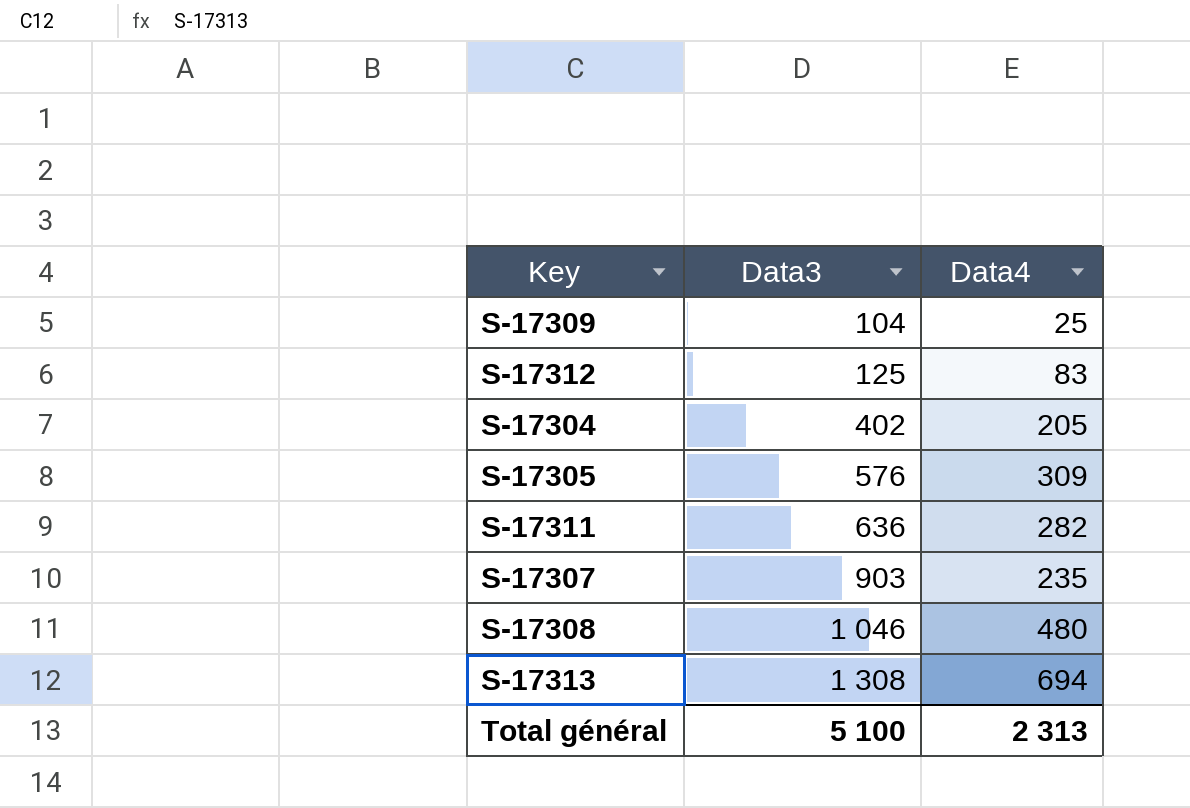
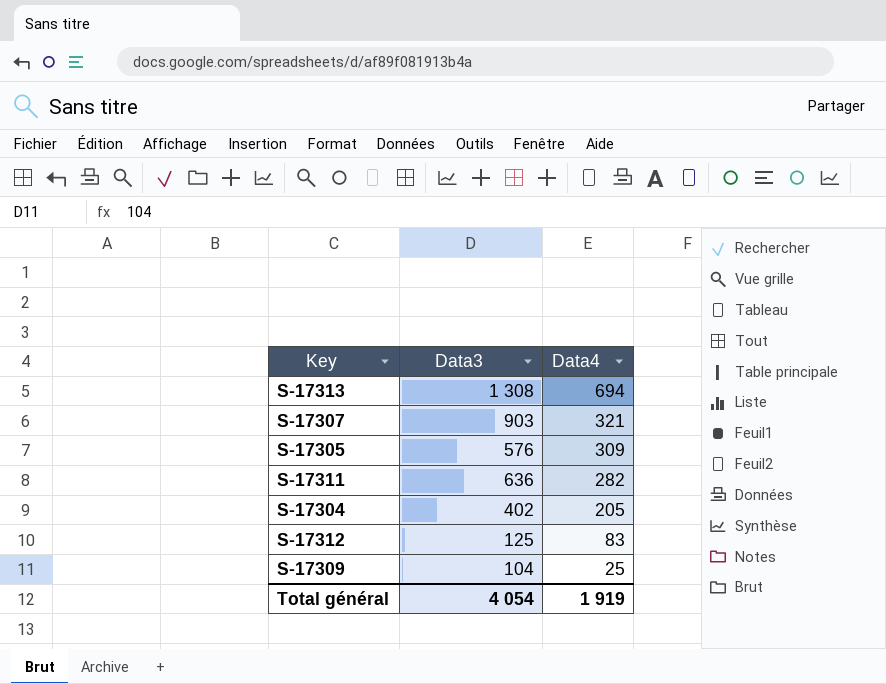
row order: Data3 ascending -> Data4 descending
row S-17308: 1 046 | 480 -> none
S-17307 | Data4: 235 -> 321
Total général | Data3: 5 100 -> 4 054
Total général | Data4: 2 313 -> 1 919

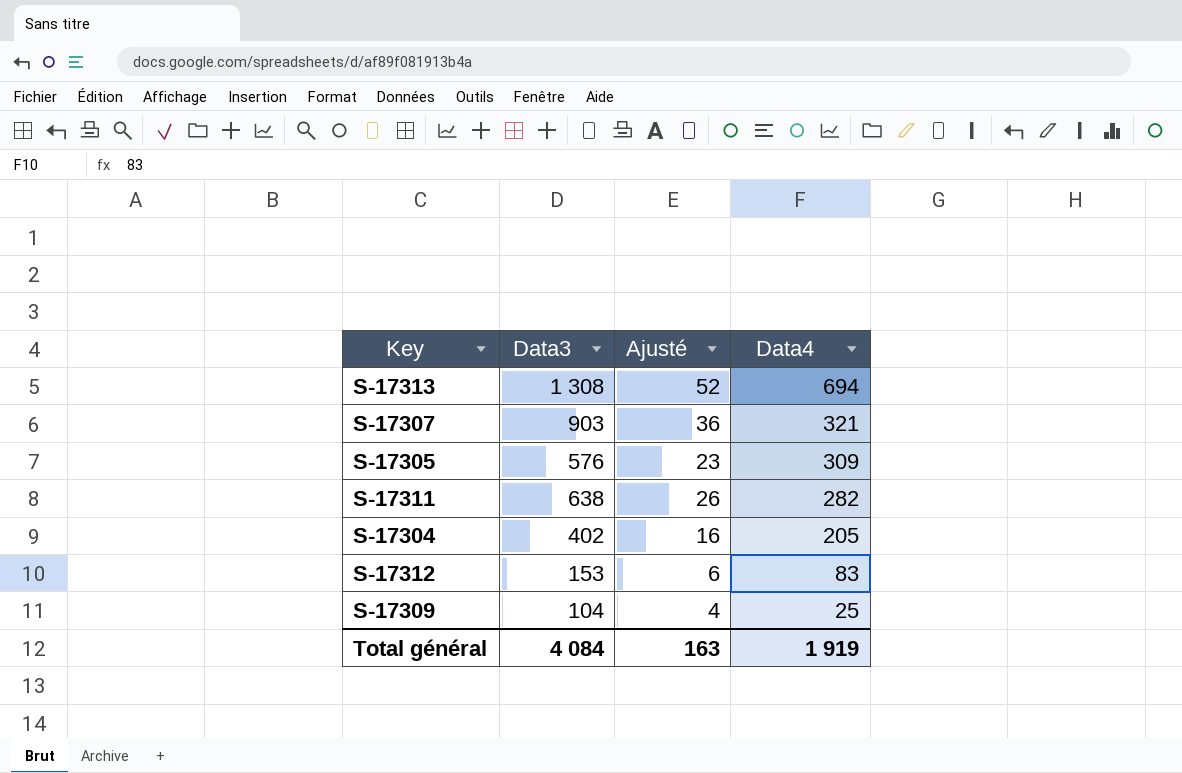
column Ajusté | formula: none -> [Data3] * 0,04
S-17311 | Data3: 636 -> 638
S-17312 | Data3: 125 -> 153
Total général | Data3: 4 054 -> 4 084

